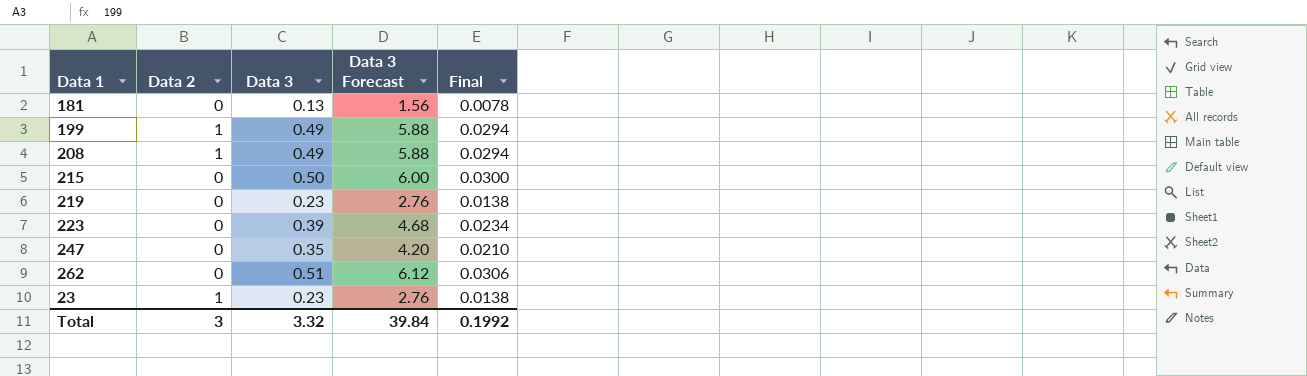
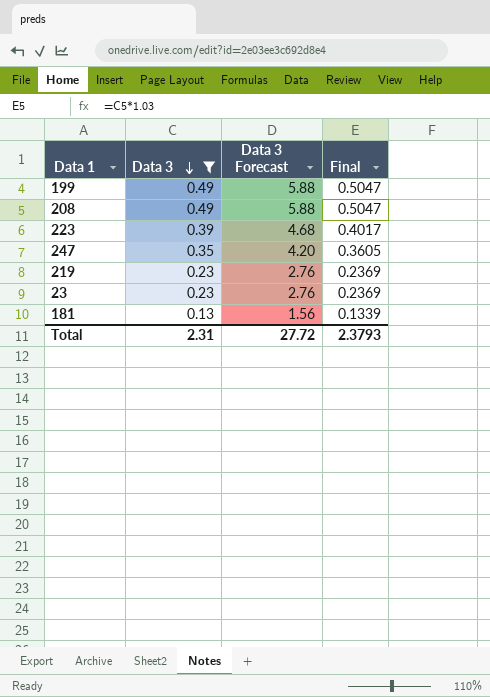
filter: none -> Data 3 <= 0.49
row order: none -> Data 3 descending
column Data 2 | position: 2 -> none
column Final | formula: [Data 3] * 0.06 -> [Data 3] * 1.03
Total | Data 3: 3.32 -> 2.31
Total | Data 3 Forecast: 39.84 -> 27.72
Total | Final: 0.1992 -> 2.3793

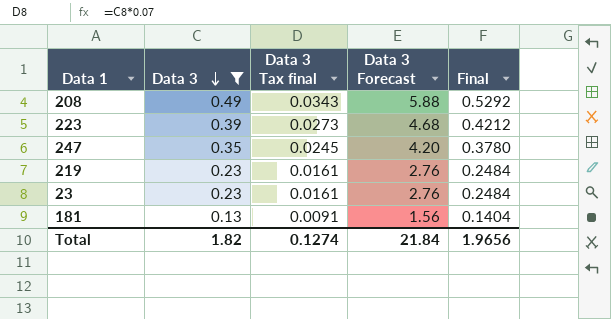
column Data 3 Tax final | formula: none -> [Data 3] * 0.07
column Final | formula: [Data 3] * 1.03 -> [Data 3] * 1.08
row 199: 0.49 | 5.88 | 0.5047 -> none
Total | Data 3: 2.31 -> 1.82
Total | Data 3 Forecast: 27.72 -> 21.84
Total | Final: 2.3793 -> 1.9656

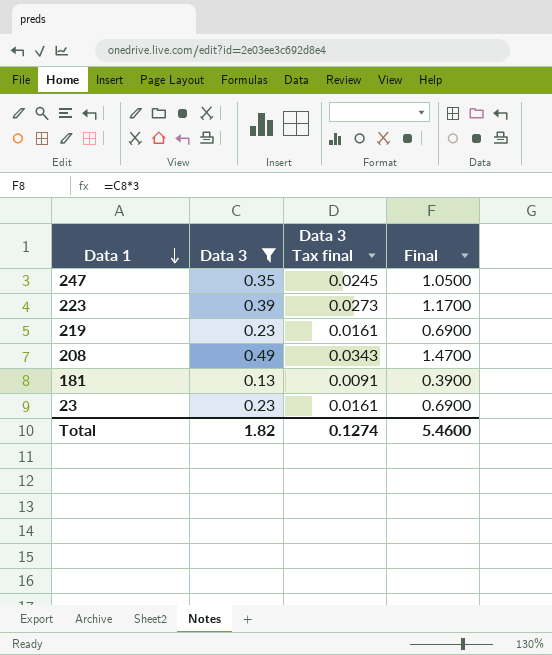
row order: Data 3 descending -> Data 1 descending
column Data 3 Forecast | formula: [Data 3] * 12 -> none
column Final | formula: [Data 3] * 1.08 -> [Data 3] * 3
Total | Final: 1.9656 -> 5.4600

